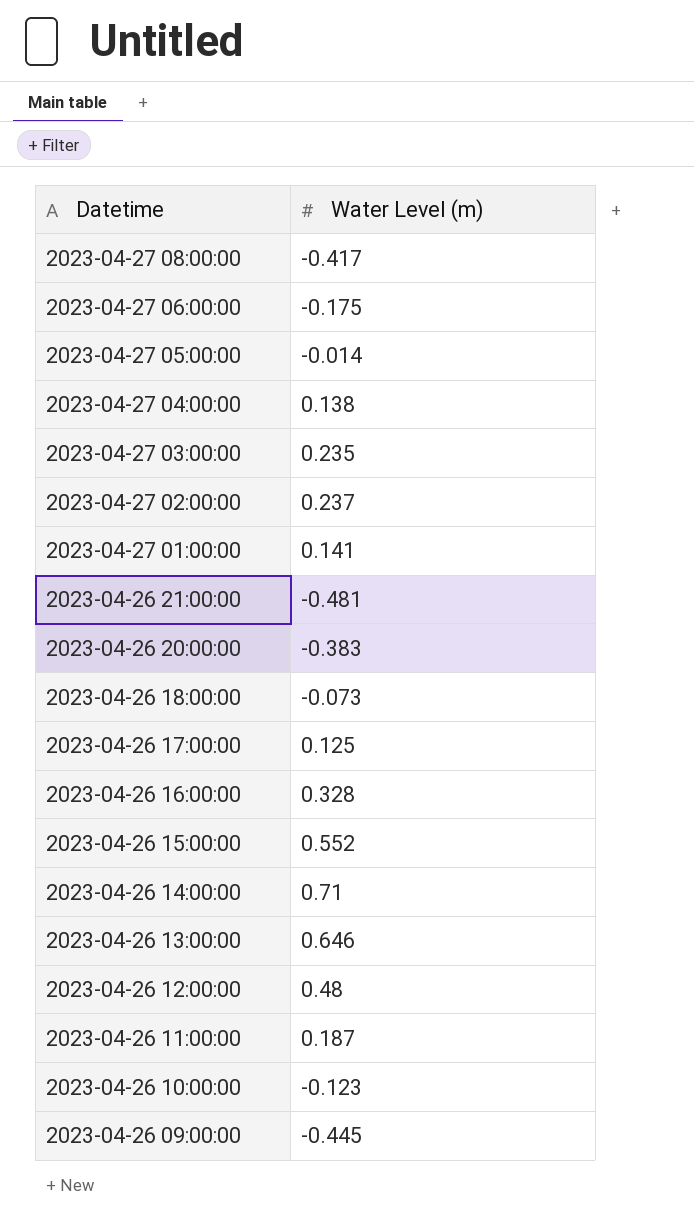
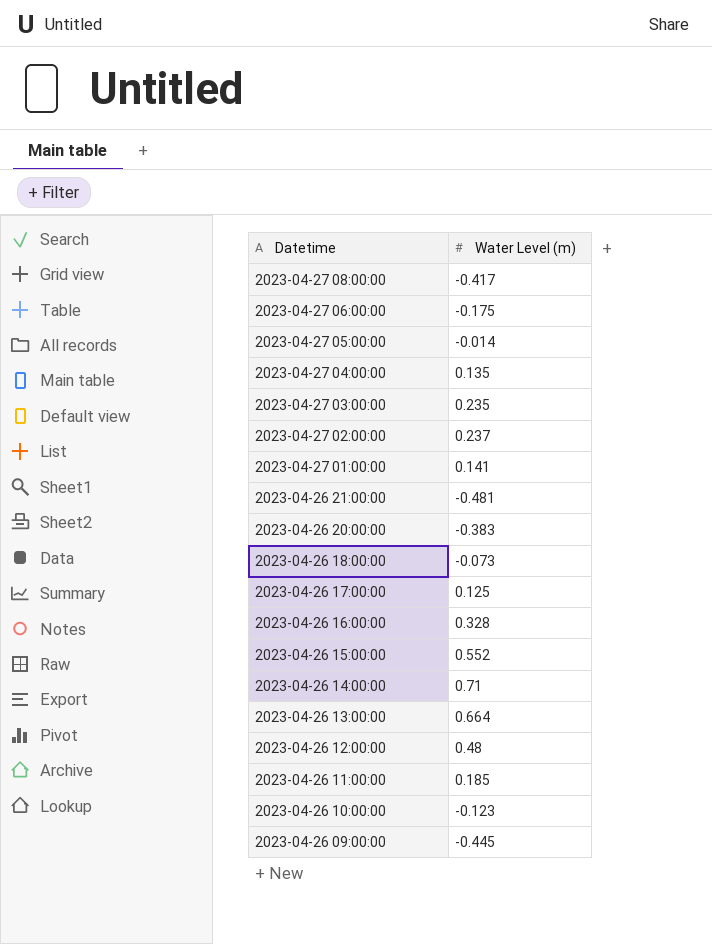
2023-04-27 04:00:00 | Water Level (m): 0.138 -> 0.135
2023-04-26 13:00:00 | Water Level (m): 0.646 -> 0.664
2023-04-26 11:00:00 | Water Level (m): 0.187 -> 0.185

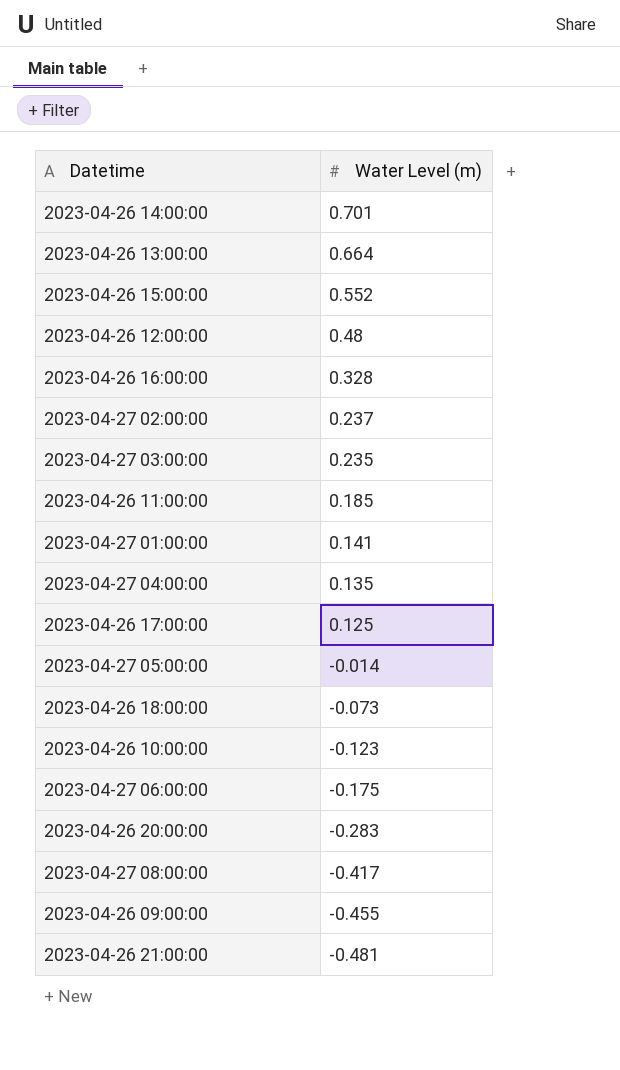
row order: Datetime descending -> Water Level (m) descending
2023-04-26 14:00:00 | Water Level (m): 0.71 -> 0.701
2023-04-26 20:00:00 | Water Level (m): -0.383 -> -0.283
2023-04-26 09:00:00 | Water Level (m): -0.445 -> -0.455

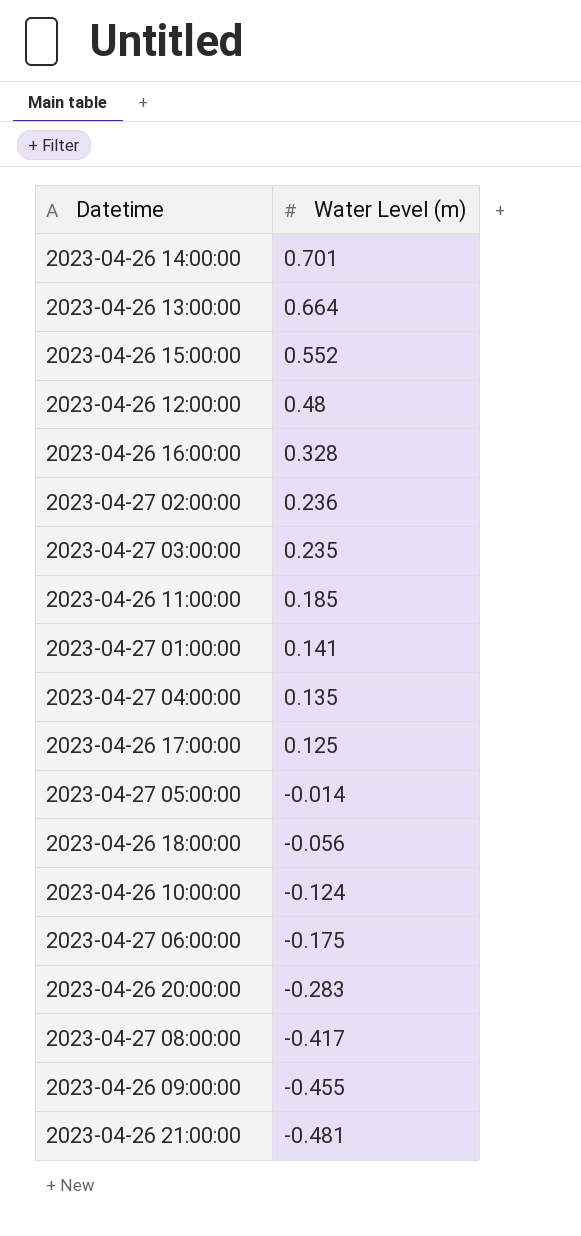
2023-04-27 02:00:00 | Water Level (m): 0.237 -> 0.236
2023-04-26 18:00:00 | Water Level (m): -0.073 -> -0.056
2023-04-26 10:00:00 | Water Level (m): -0.123 -> -0.124

